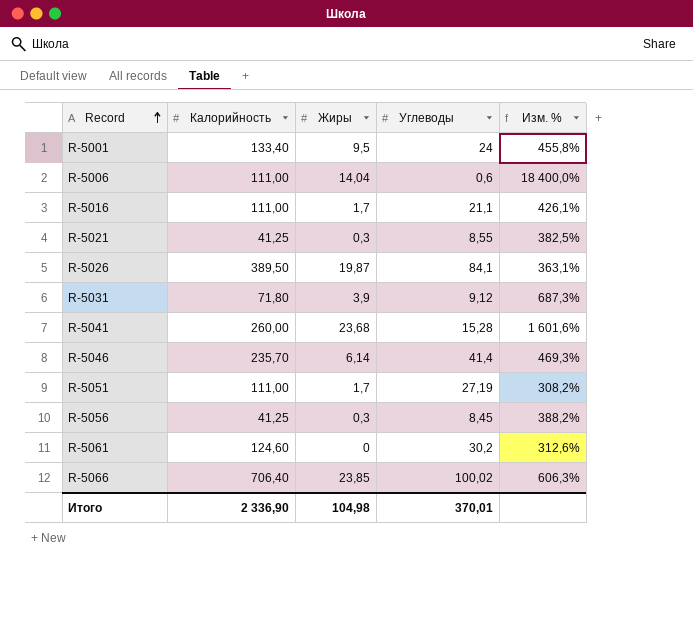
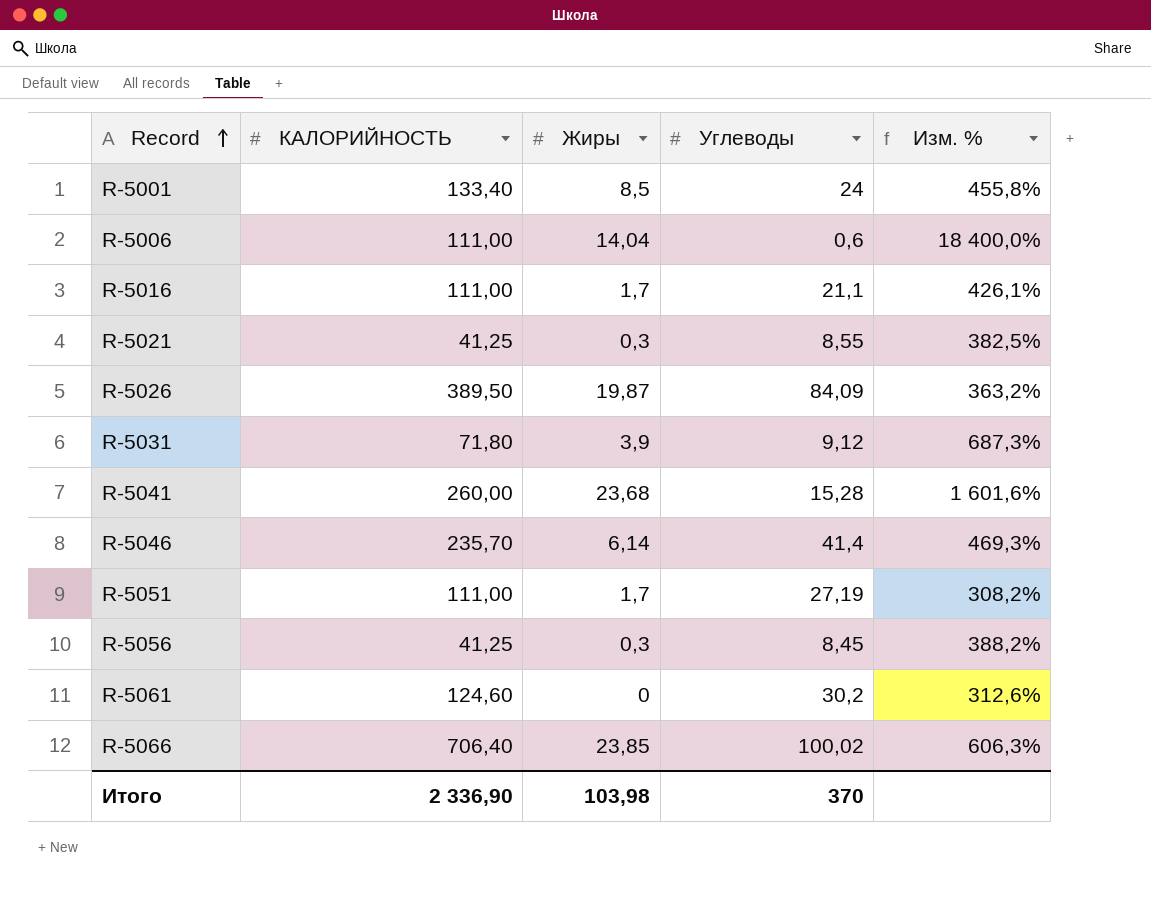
column name: Калорийность -> КАЛОРИЙНОСТЬ
R-5001 | Жиры: 9,5 -> 8,5
R-5026 | Углеводы: 84,1 -> 84,09
R-5026 | Изм. %: 363,1% -> 363,2%
Итого | Жиры: 104,98 -> 103,98
Итого | Углеводы: 370,01 -> 370

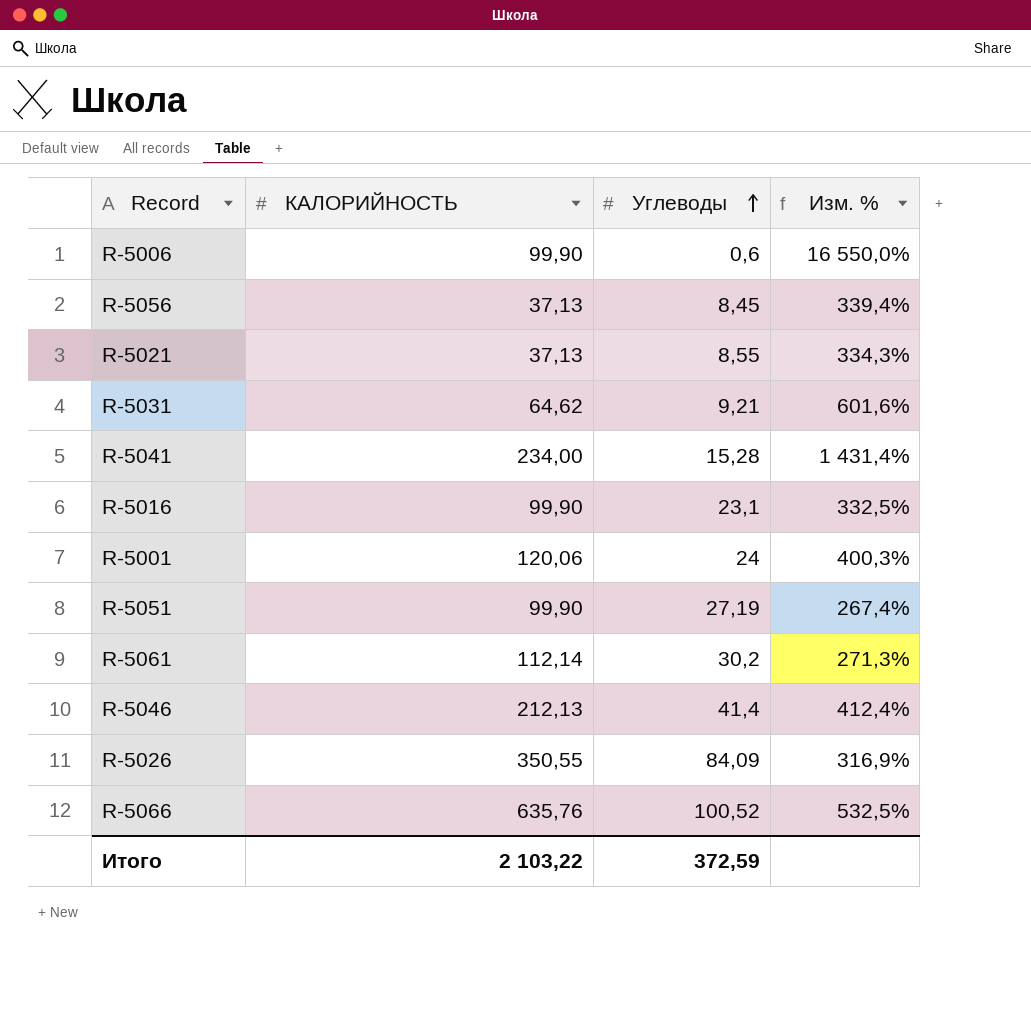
row order: Record ascending -> Углеводы ascending
column Жиры | position: 3 -> none
R-5006 | КАЛОРИЙНОСТЬ: 111,00 -> 99,90
R-5006 | Изм. %: 18 400,0% -> 16 550,0%
R-5056 | КАЛОРИЙНОСТЬ: 41,25 -> 37,13
R-5056 | Изм. %: 388,2% -> 339,4%
R-5021 | КАЛОРИЙНОСТЬ: 41,25 -> 37,13
R-5021 | Изм. %: 382,5% -> 334,3%
R-5031 | КАЛОРИЙНОСТЬ: 71,80 -> 64,62
R-5031 | Углеводы: 9,12 -> 9,21
R-5031 | Изм. %: 687,3% -> 601,6%
R-5041 | КАЛОРИЙНОСТЬ: 260,00 -> 234,00
R-5041 | Изм. %: 1 601,6% -> 1 431,4%
R-5016 | КАЛОРИЙНОСТЬ: 111,00 -> 99,90
R-5016 | Углеводы: 21,1 -> 23,1
R-5016 | Изм. %: 426,1% -> 332,5%
R-5001 | КАЛОРИЙНОСТЬ: 133,40 -> 120,06
R-5001 | Изм. %: 455,8% -> 400,3%
R-5051 | КАЛОРИЙНОСТЬ: 111,00 -> 99,90
R-5051 | Изм. %: 308,2% -> 267,4%
R-5061 | КАЛОРИЙНОСТЬ: 124,60 -> 112,14
R-5061 | Изм. %: 312,6% -> 271,3%
R-5046 | КАЛОРИЙНОСТЬ: 235,70 -> 212,13
R-5046 | Изм. %: 469,3% -> 412,4%
R-5026 | КАЛОРИЙНОСТЬ: 389,50 -> 350,55
R-5026 | Изм. %: 363,2% -> 316,9%
R-5066 | КАЛОРИЙНОСТЬ: 706,40 -> 635,76
R-5066 | Углеводы: 100,02 -> 100,52
R-5066 | Изм. %: 606,3% -> 532,5%
Итого | КАЛОРИЙНОСТЬ: 2 336,90 -> 2 103,22
Итого | Углеводы: 370 -> 372,59

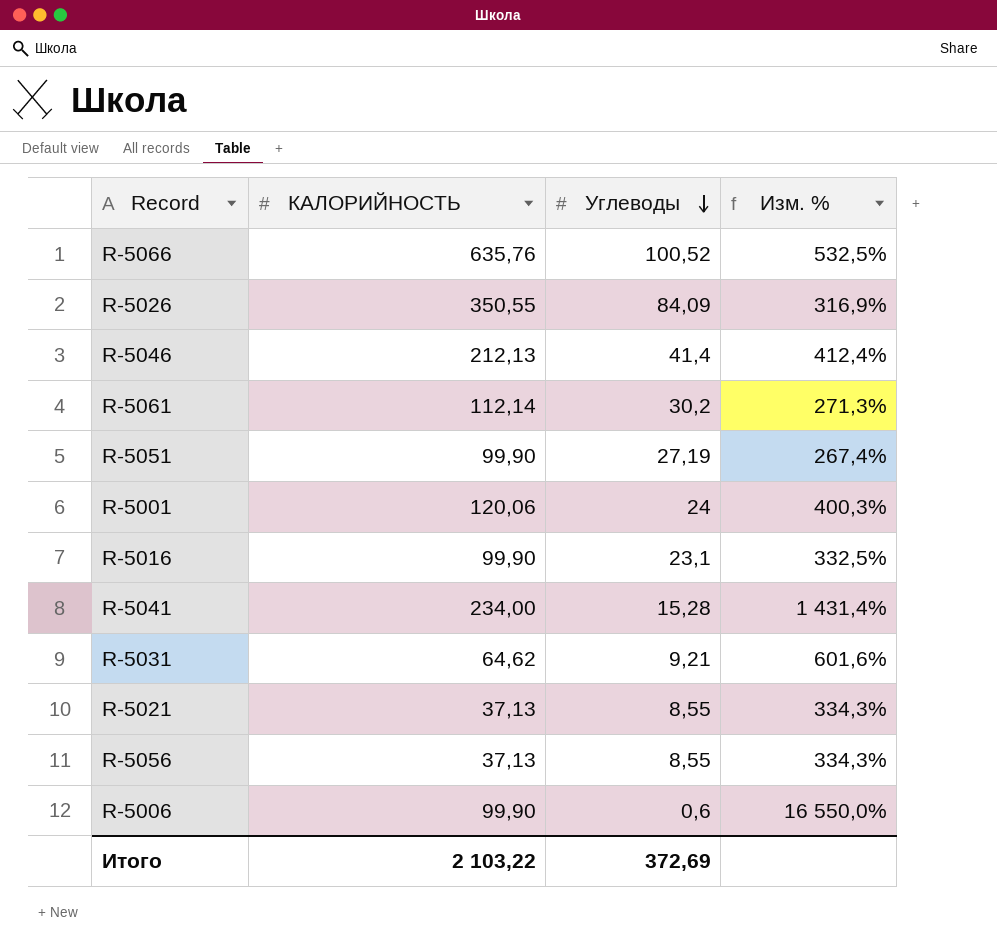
row order: Углеводы ascending -> Углеводы descending
R-5056 | Углеводы: 8,45 -> 8,55
R-5056 | Изм. %: 339,4% -> 334,3%
Итого | Углеводы: 372,59 -> 372,69

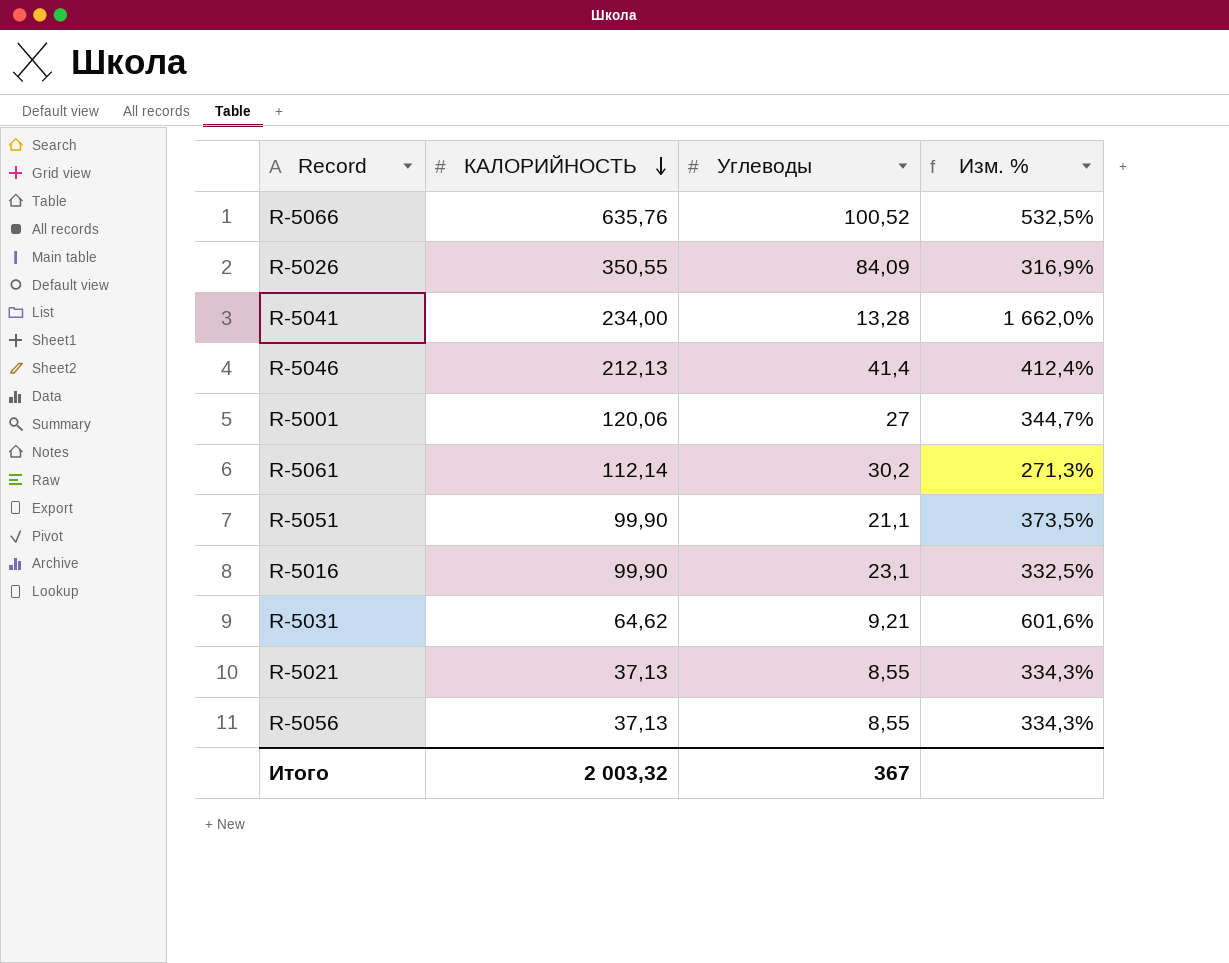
row order: Углеводы descending -> КАЛОРИЙНОСТЬ descending
row R-5006: 99,90 | 0,6 | 16 550,0% -> none
R-5041 | Углеводы: 15,28 -> 13,28
R-5041 | Изм. %: 1 431,4% -> 1 662,0%
R-5001 | Углеводы: 24 -> 27
R-5001 | Изм. %: 400,3% -> 344,7%
R-5051 | Углеводы: 27,19 -> 21,1
R-5051 | Изм. %: 267,4% -> 373,5%
Итого | КАЛОРИЙНОСТЬ: 2 103,22 -> 2 003,32
Итого | Углеводы: 372,69 -> 367

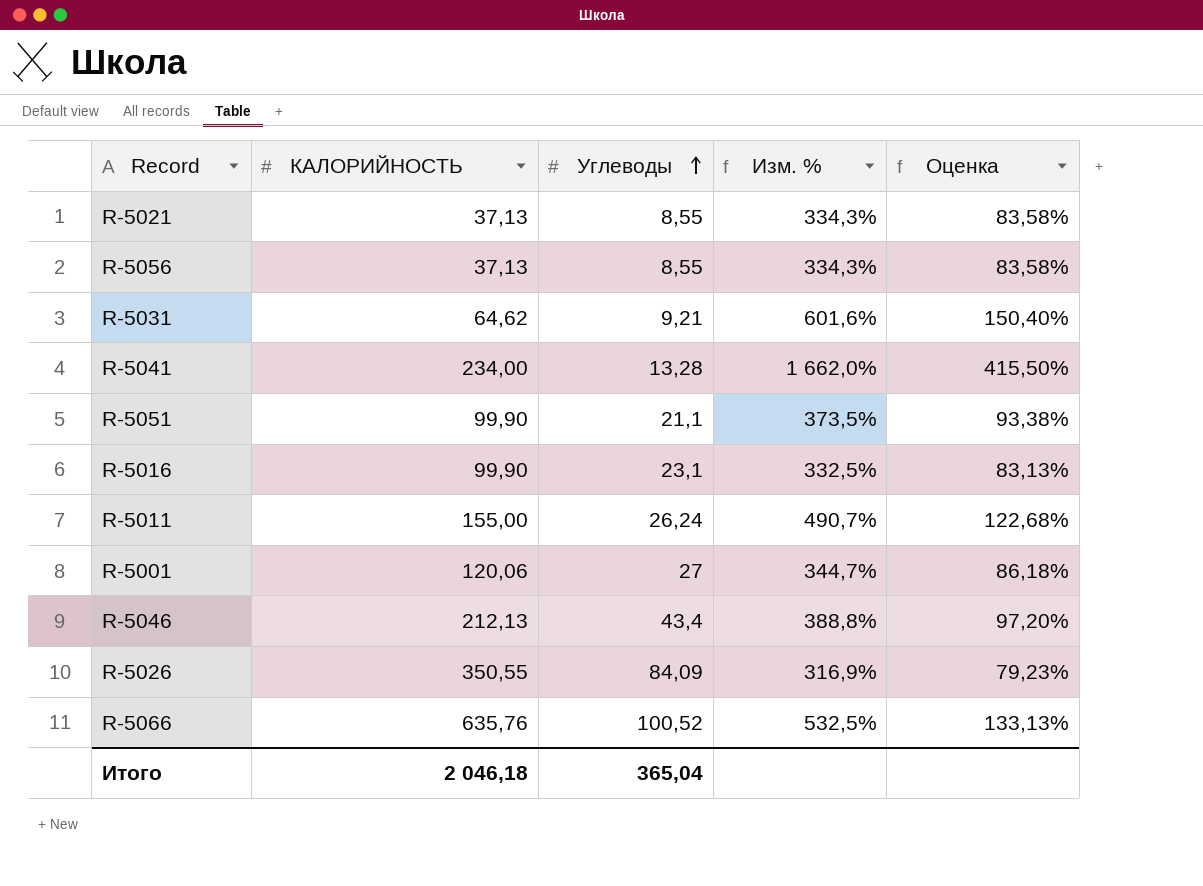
row order: КАЛОРИЙНОСТЬ descending -> Углеводы ascending
column Оценка | formula: none -> [Изм. %] * 0,25
row R-5061: 112,14 | 30,2 | 271,3% -> none
row R-5011: none -> 155,00 | 26,24 | 490,7% | 122,68%
R-5046 | Углеводы: 41,4 -> 43,4
R-5046 | Изм. %: 412,4% -> 388,8%
Итого | КАЛОРИЙНОСТЬ: 2 003,32 -> 2 046,18
Итого | Углеводы: 367 -> 365,04

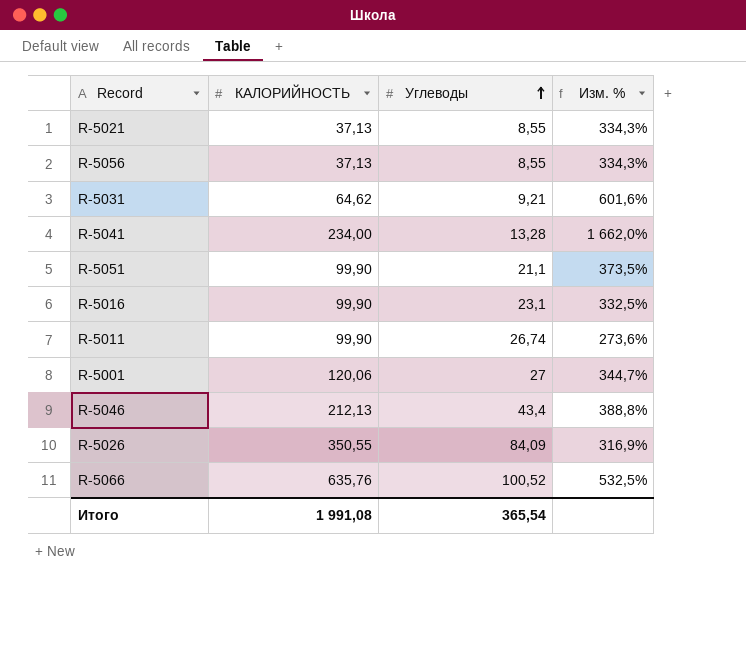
column Оценка | formula: [Изм. %] * 0,25 -> none
R-5011 | КАЛОРИЙНОСТЬ: 155,00 -> 99,90
R-5011 | Углеводы: 26,24 -> 26,74
R-5011 | Изм. %: 490,7% -> 273,6%
Итого | КАЛОРИЙНОСТЬ: 2 046,18 -> 1 991,08
Итого | Углеводы: 365,04 -> 365,54

